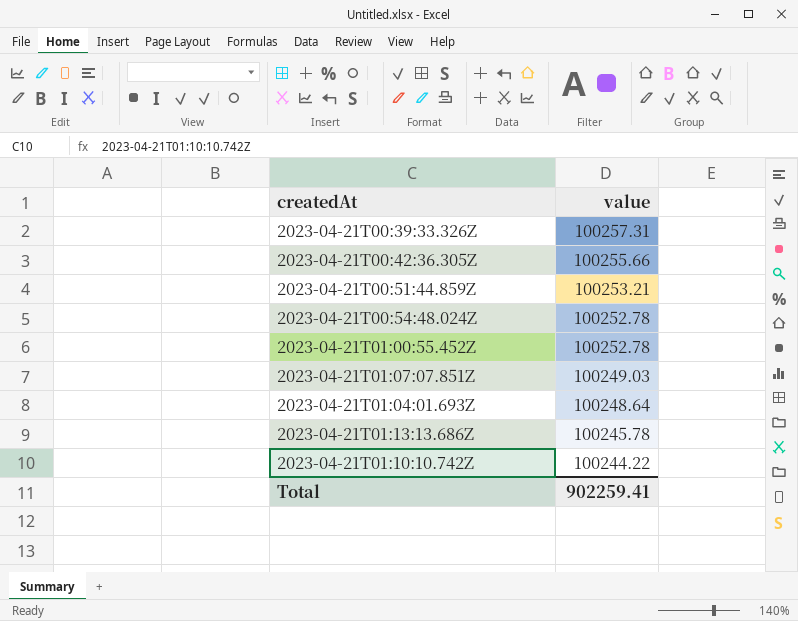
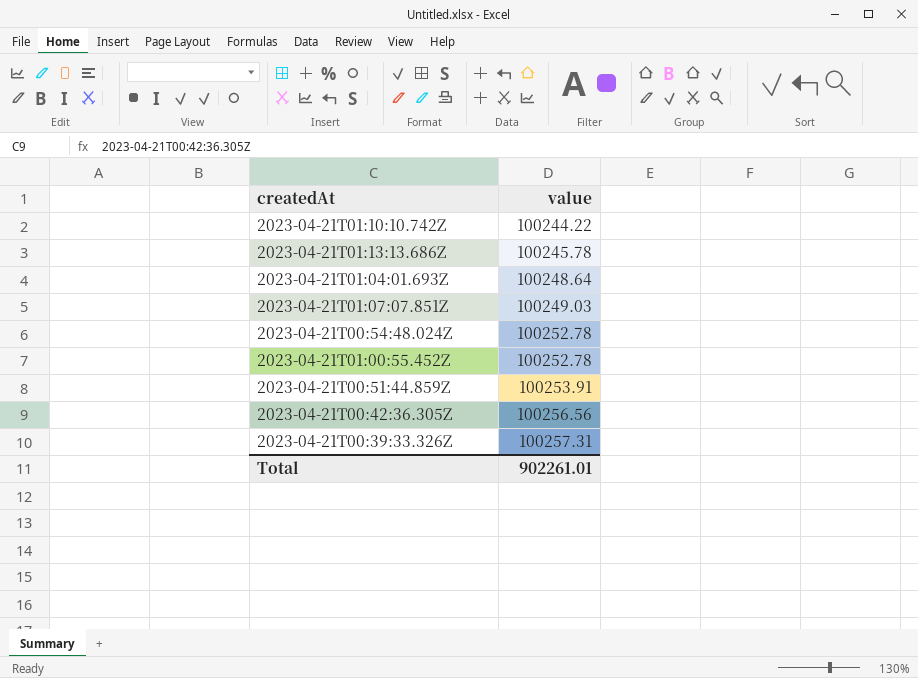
row order: value descending -> value ascending
2023-04-21T00:51:44.859Z | value: 100253.21 -> 100253.91
2023-04-21T00:42:36.305Z | value: 100255.66 -> 100256.56
Total | value: 902259.41 -> 902261.01

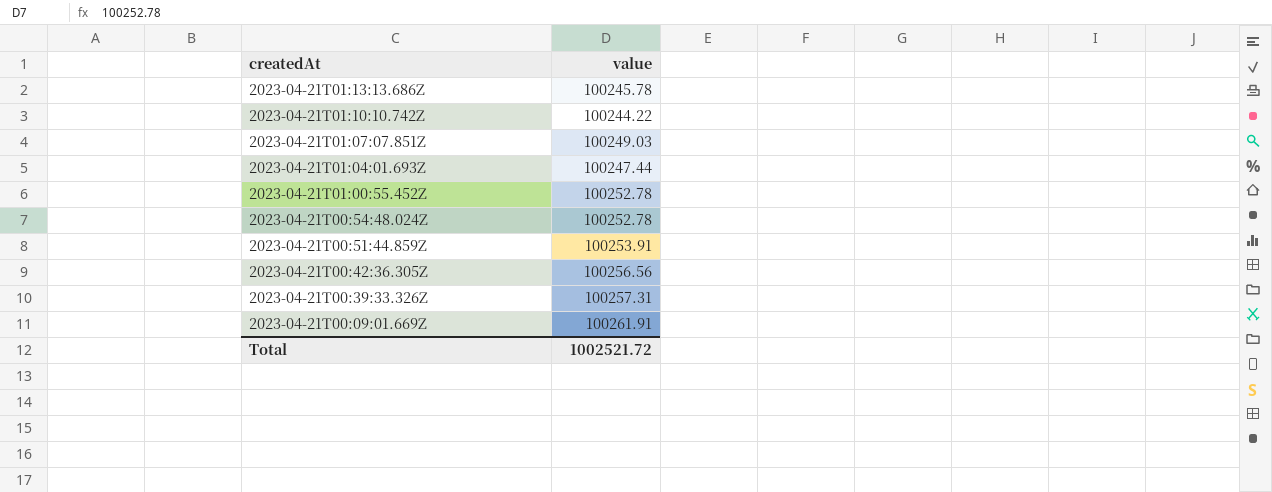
row order: value ascending -> createdAt descending
2023-04-21T01:04:01.693Z | value: 100248.64 -> 100247.44
row 2023-04-21T00:09:01.669Z: none -> 100261.91
Total | value: 902261.01 -> 1002521.72

